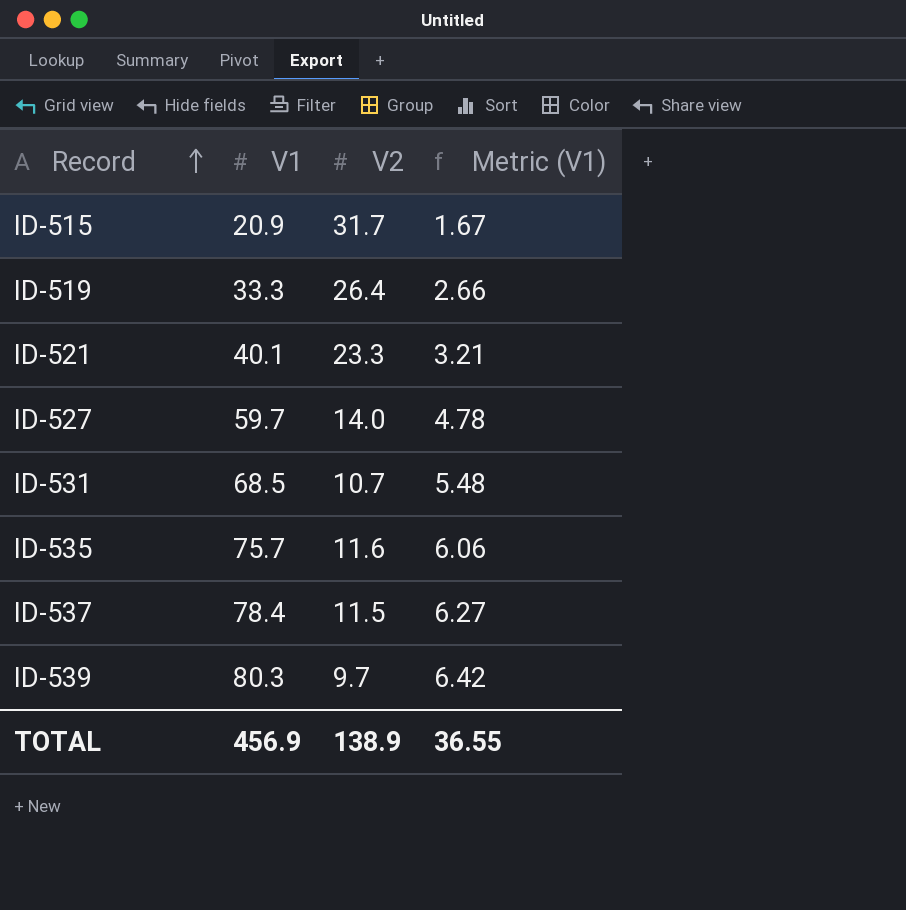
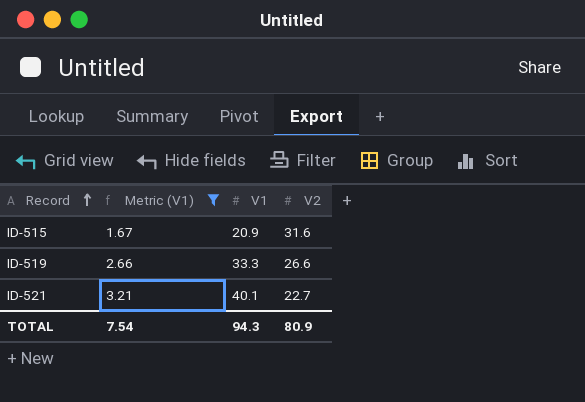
filter: none -> Metric (V1) <= 3.21
column Metric (V1) | position: 4 -> 2
ID-515 | V2: 31.7 -> 31.6
ID-519 | V2: 26.4 -> 26.6
ID-521 | V2: 23.3 -> 22.7
TOTAL | Metric (V1): 36.55 -> 7.54
TOTAL | V1: 456.9 -> 94.3
TOTAL | V2: 138.9 -> 80.9

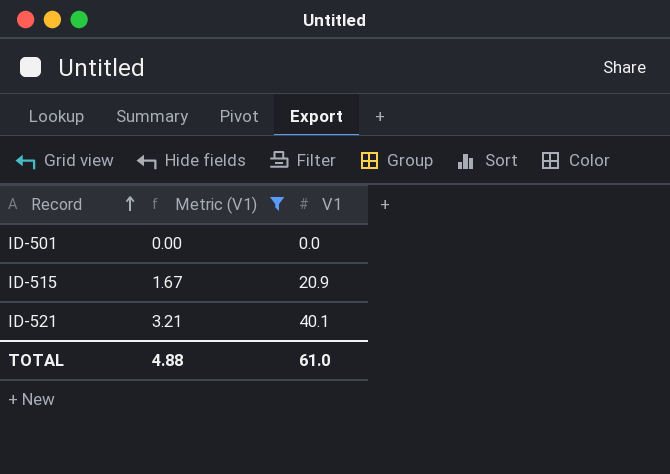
column V2 | position: 4 -> none
row ID-519: 2.66 | 33.3 | 26.6 -> none
row ID-501: none -> 0.00 | 0.0
TOTAL | Metric (V1): 7.54 -> 4.88
TOTAL | V1: 94.3 -> 61.0

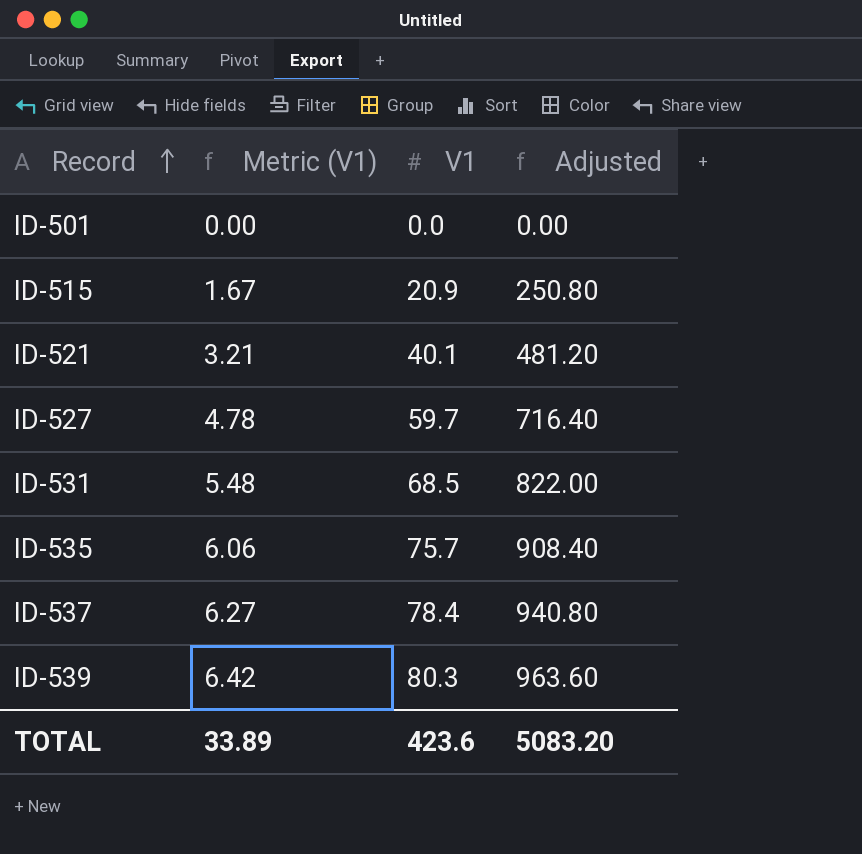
filter: Metric (V1) <= 3.21 -> none
column Adjusted | formula: none -> [V1] * 12
TOTAL | Metric (V1): 4.88 -> 33.89
TOTAL | V1: 61.0 -> 423.6

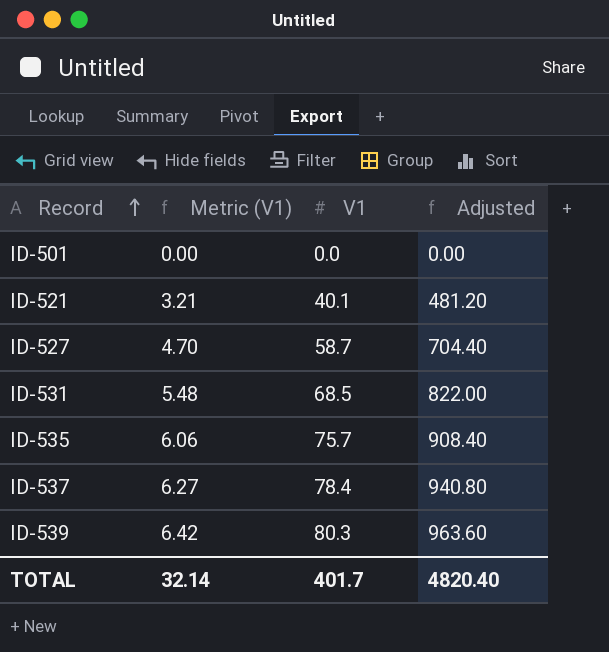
row ID-515: 1.67 | 20.9 | 250.80 -> none
ID-527 | Metric (V1): 4.78 -> 4.70
ID-527 | V1: 59.7 -> 58.7
ID-527 | Adjusted: 716.40 -> 704.40
TOTAL | Metric (V1): 33.89 -> 32.14
TOTAL | V1: 423.6 -> 401.7
TOTAL | Adjusted: 5083.20 -> 4820.40

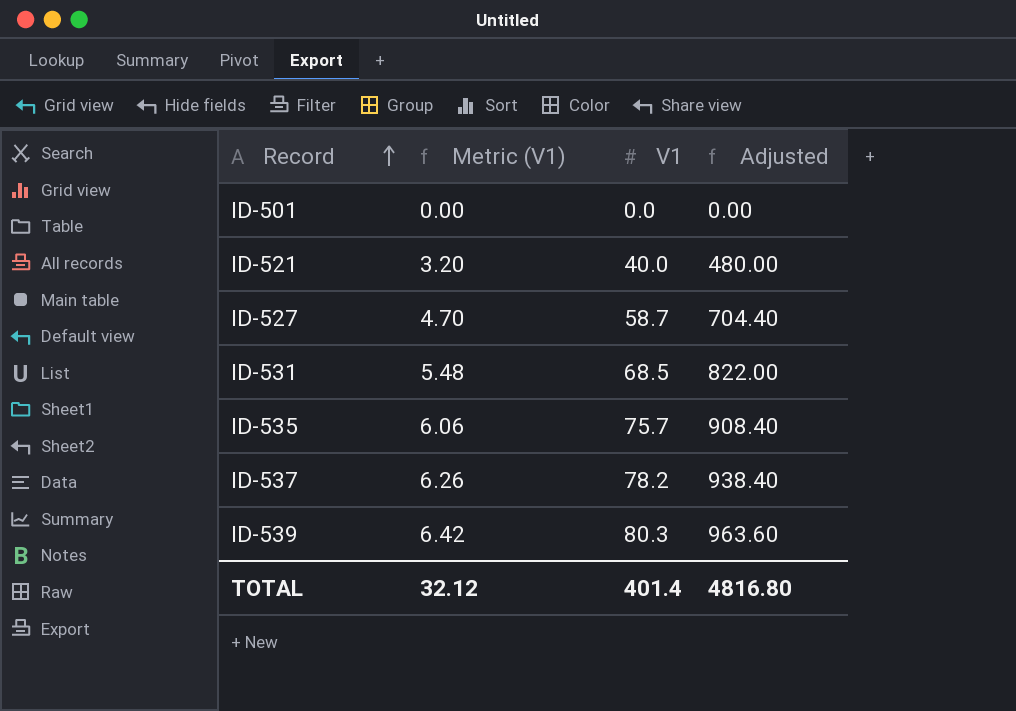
ID-521 | Metric (V1): 3.21 -> 3.20
ID-521 | V1: 40.1 -> 40.0
ID-521 | Adjusted: 481.20 -> 480.00
ID-537 | Metric (V1): 6.27 -> 6.26
ID-537 | V1: 78.4 -> 78.2
ID-537 | Adjusted: 940.80 -> 938.40
TOTAL | Metric (V1): 32.14 -> 32.12
TOTAL | V1: 401.7 -> 401.4
TOTAL | Adjusted: 4820.40 -> 4816.80

